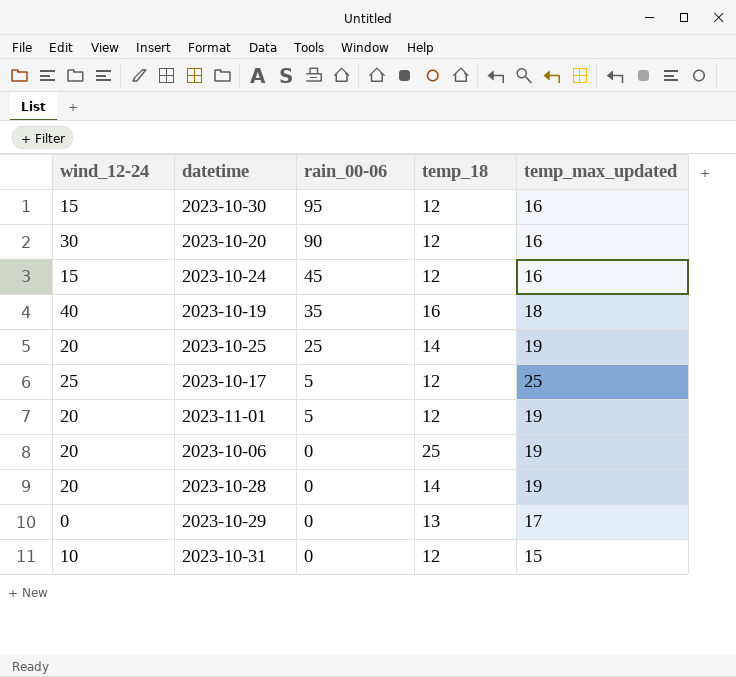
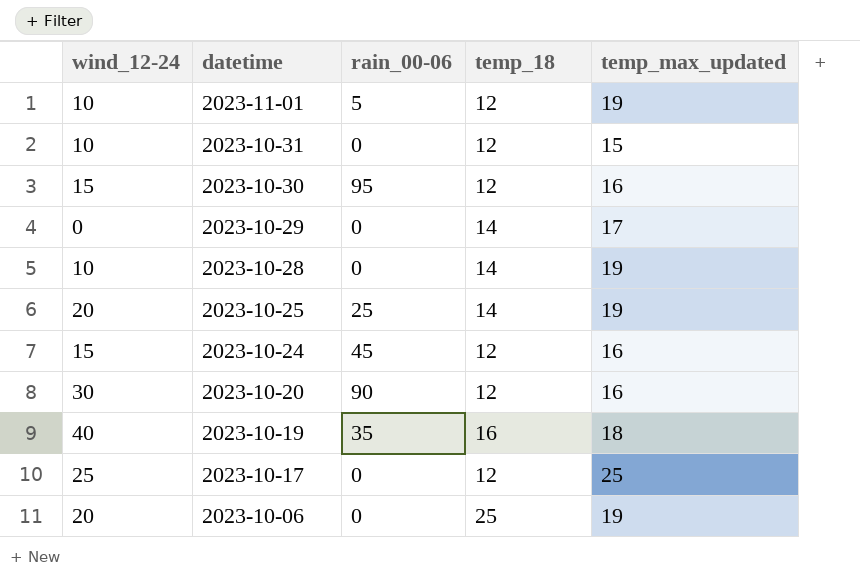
row order: rain_00-06 descending -> datetime descending
2023-11-01 | wind_12-24: 20 -> 10
2023-10-29 | temp_18: 13 -> 14
2023-10-28 | wind_12-24: 20 -> 10
2023-10-17 | rain_00-06: 5 -> 0

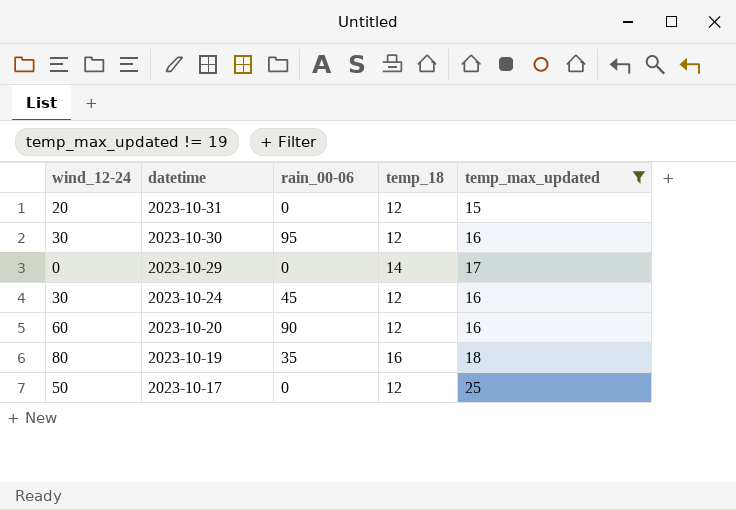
filter: none -> temp_max_updated != 19
2023-10-31 | wind_12-24: 10 -> 20
2023-10-30 | wind_12-24: 15 -> 30
2023-10-24 | wind_12-24: 15 -> 30
2023-10-20 | wind_12-24: 30 -> 60
2023-10-19 | wind_12-24: 40 -> 80
2023-10-17 | wind_12-24: 25 -> 50

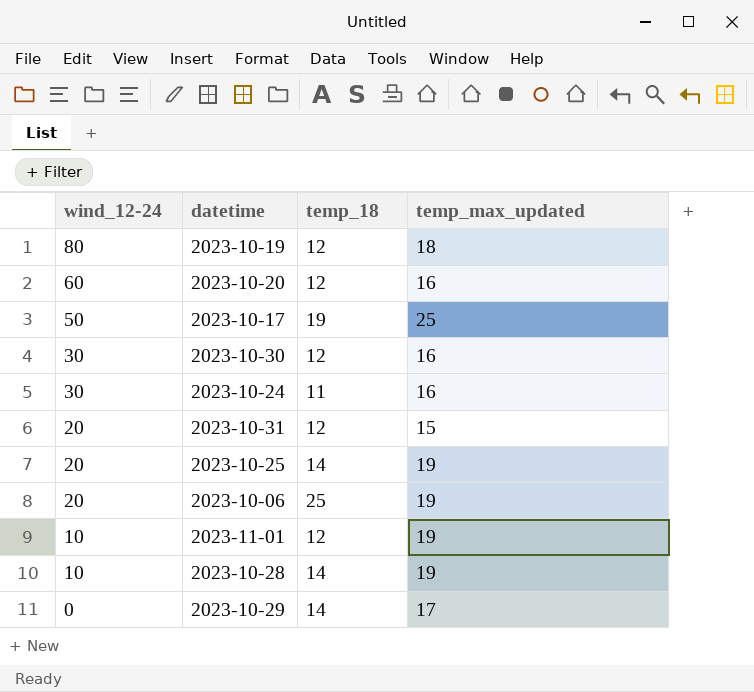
filter: temp_max_updated != 19 -> none
row order: datetime descending -> wind_12-24 descending
column rain_00-06 | position: 3 -> none
2023-10-19 | temp_18: 16 -> 12
2023-10-17 | temp_18: 12 -> 19
2023-10-24 | temp_18: 12 -> 11

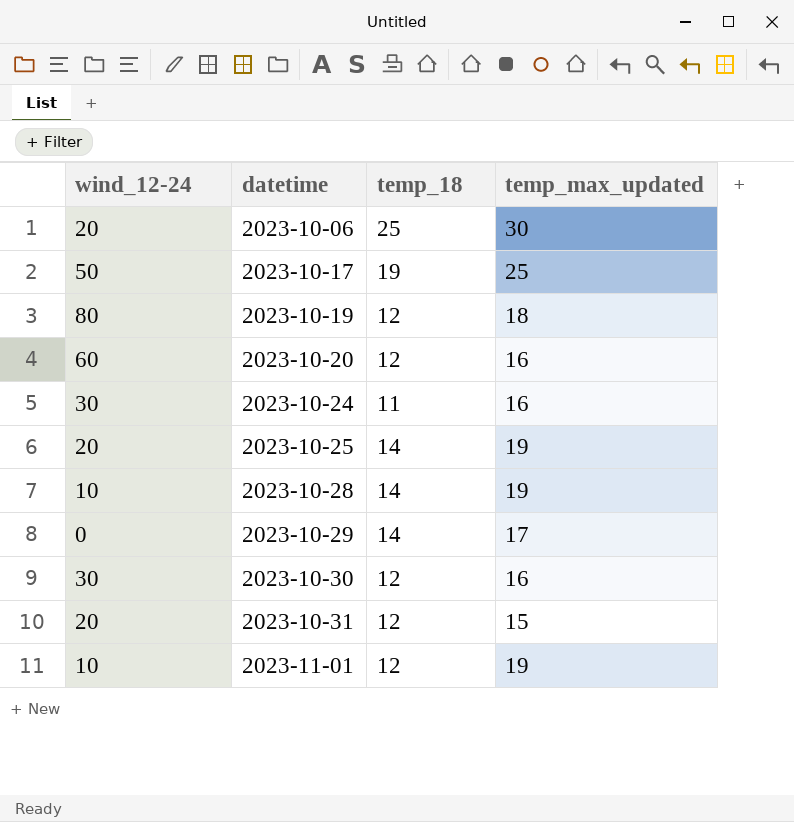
row order: wind_12-24 descending -> datetime ascending
2023-10-06 | temp_max_updated: 19 -> 30

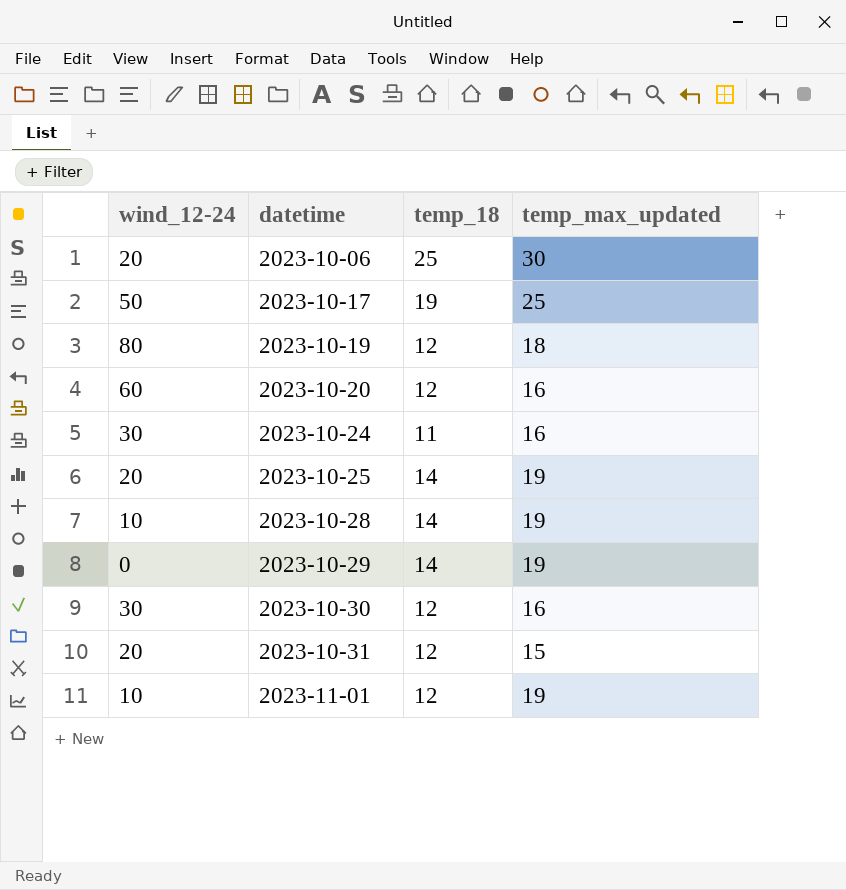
2023-10-29 | temp_max_updated: 17 -> 19

